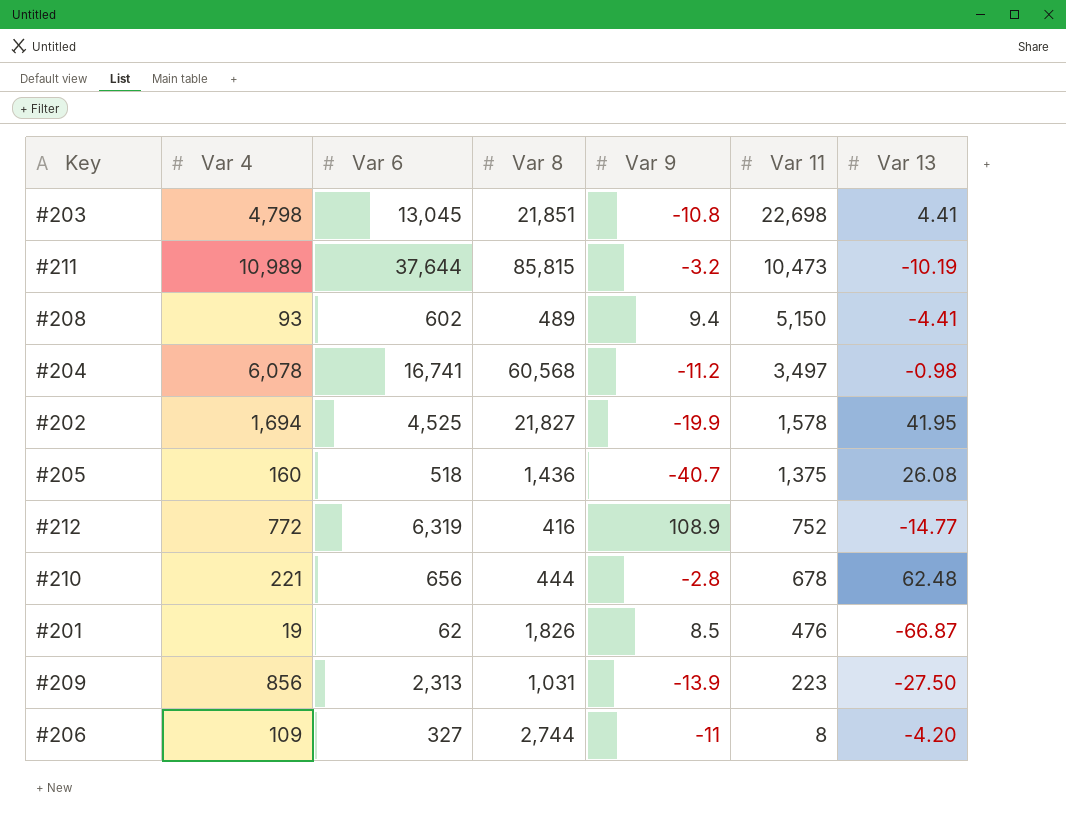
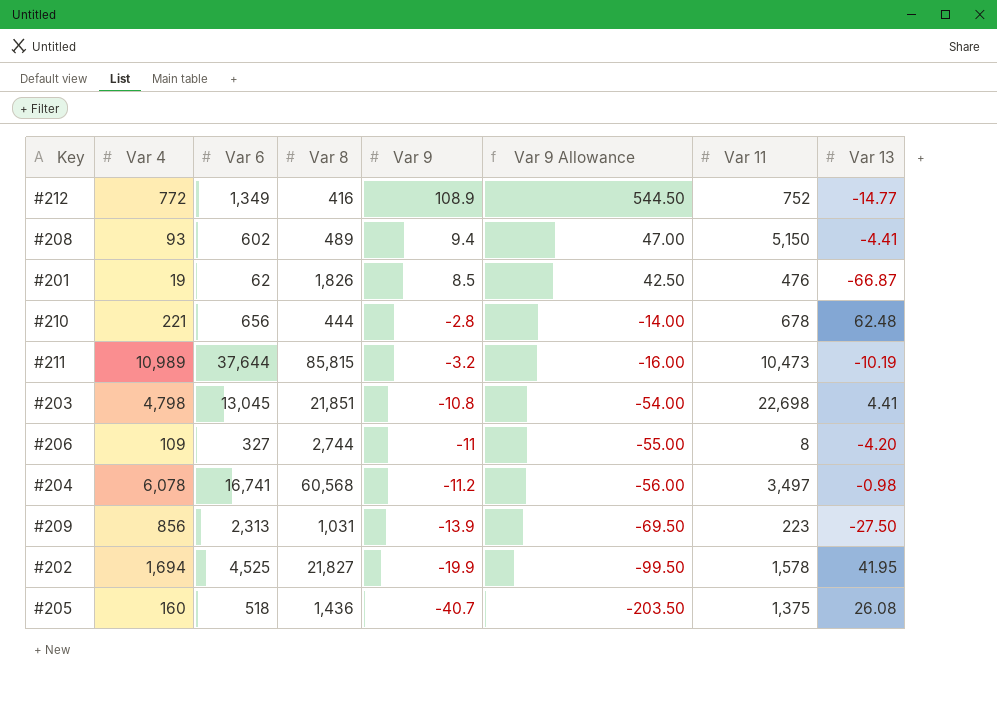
row order: Var 11 descending -> Var 9 descending
column Var 9 Allowance | formula: none -> [Var 9] * 5
#212 | Var 6: 6,319 -> 1,349

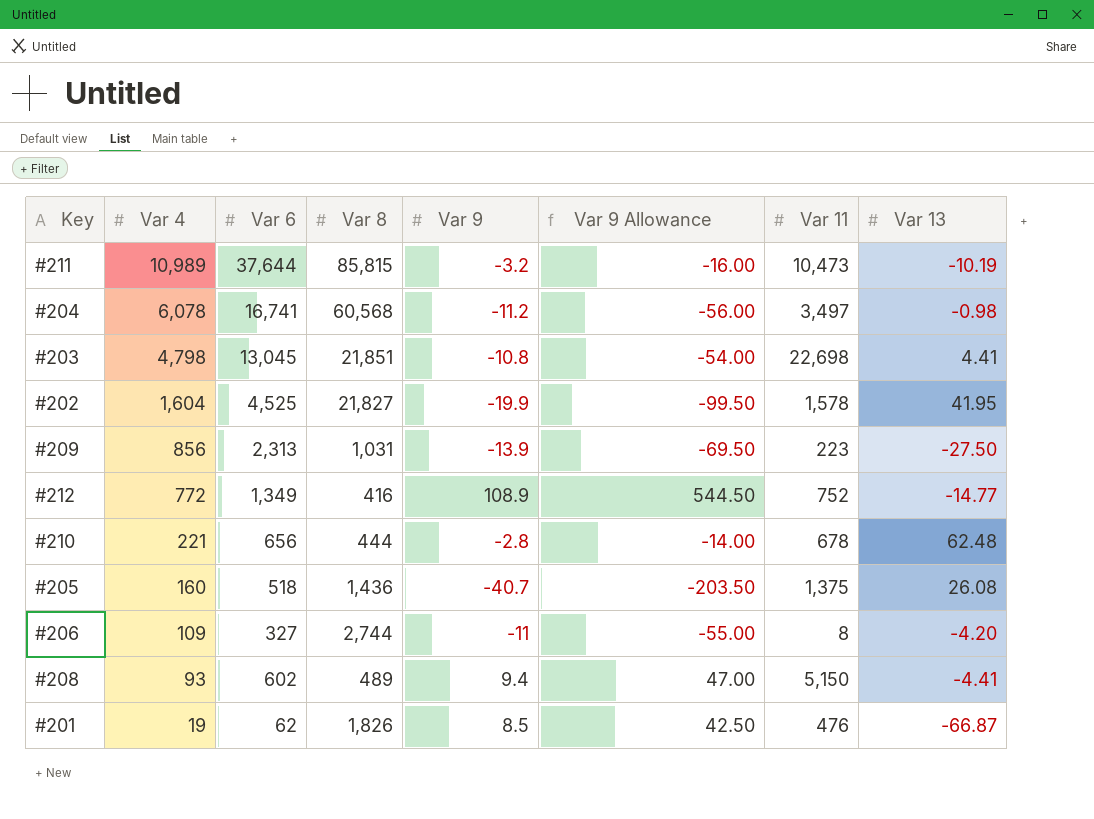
row order: Var 9 descending -> Var 4 descending
#202 | Var 4: 1,694 -> 1,604

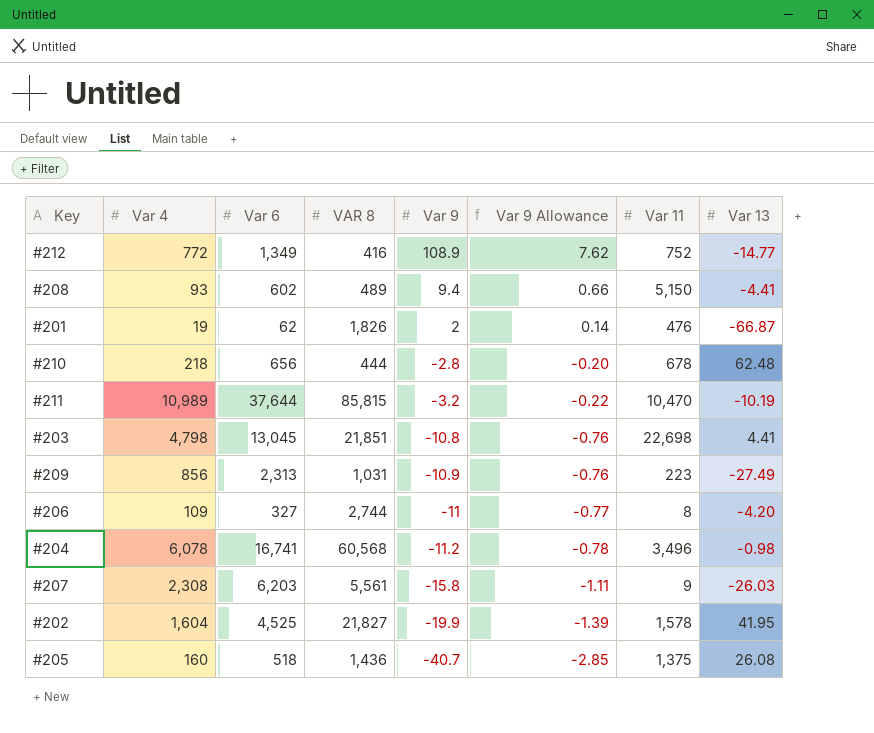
row order: Var 4 descending -> Var 9 descending
column name: Var 8 -> VAR 8
column Var 9 Allowance | formula: [Var 9] * 5 -> [Var 9] * 0.07
#201 | Var 9: 8.5 -> 2
#210 | Var 4: 221 -> 218
#211 | Var 11: 10,473 -> 10,470
#209 | Var 9: -13.9 -> -10.9
#209 | Var 13: -27.50 -> -27.49
#204 | Var 11: 3,497 -> 3,496
row #207: none -> 2,308 | 6,203 | 5,561 | -15.8 | -1.11 | 9 | -26.03

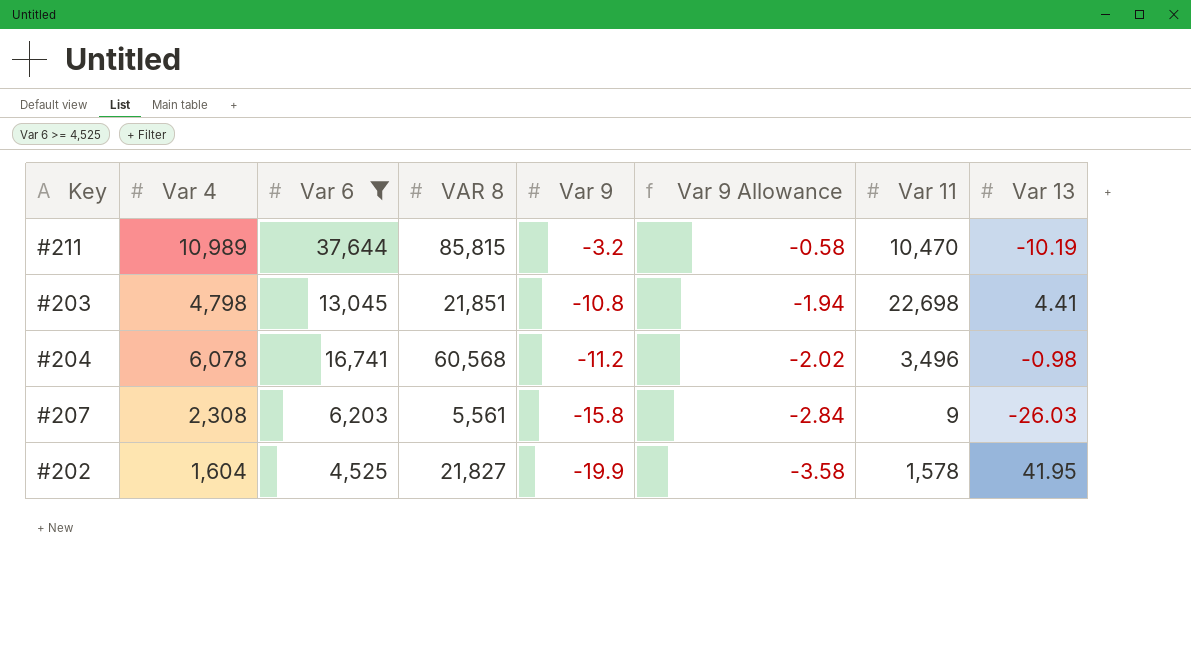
filter: none -> Var 6 >= 4,525
column Var 9 Allowance | formula: [Var 9] * 0.07 -> [Var 9] * 0.18

